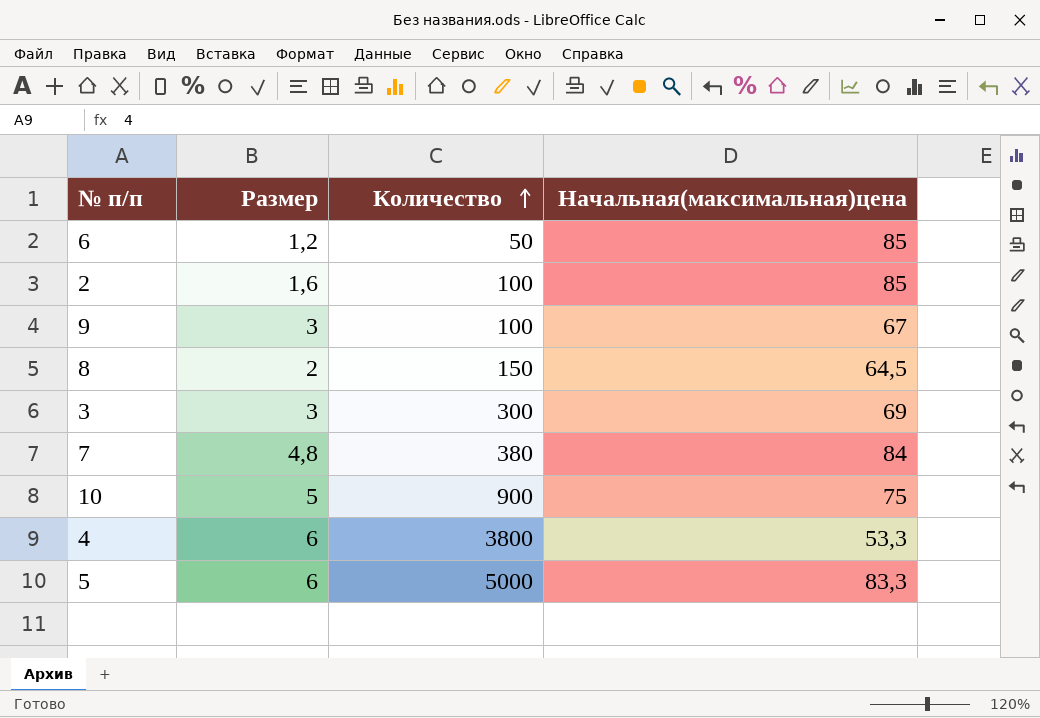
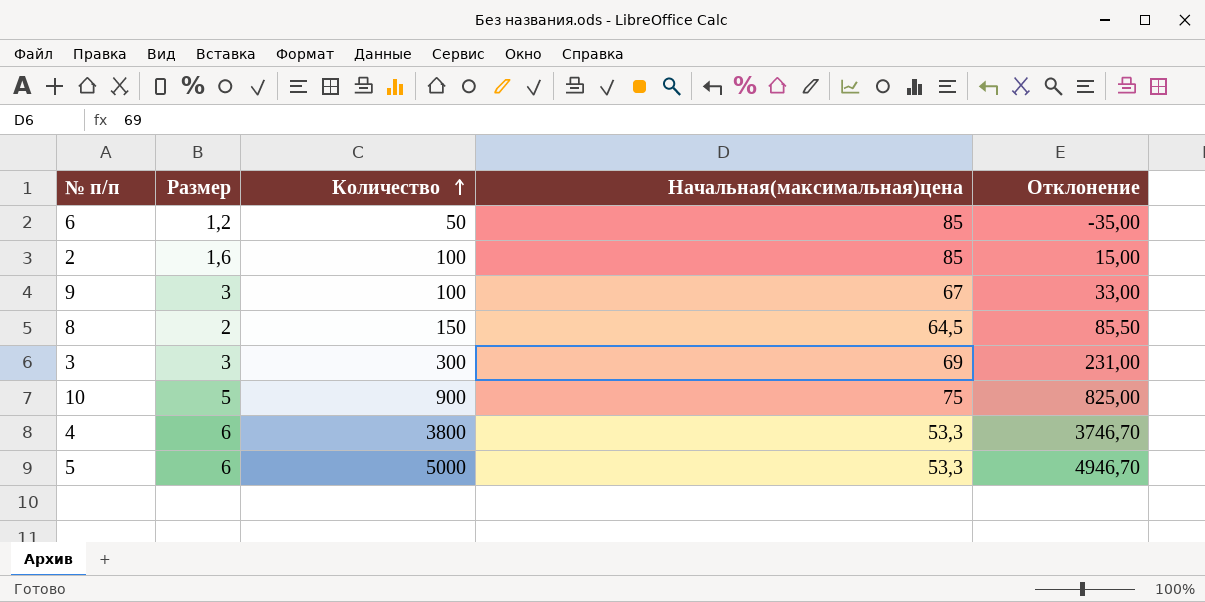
column Отклонение | formula: none -> [Количество] - [Начальная(максимальная)цена]
row 7: 4,8 | 380 | 84 -> none
5 | Начальная(максимальная)цена: 83,3 -> 53,3

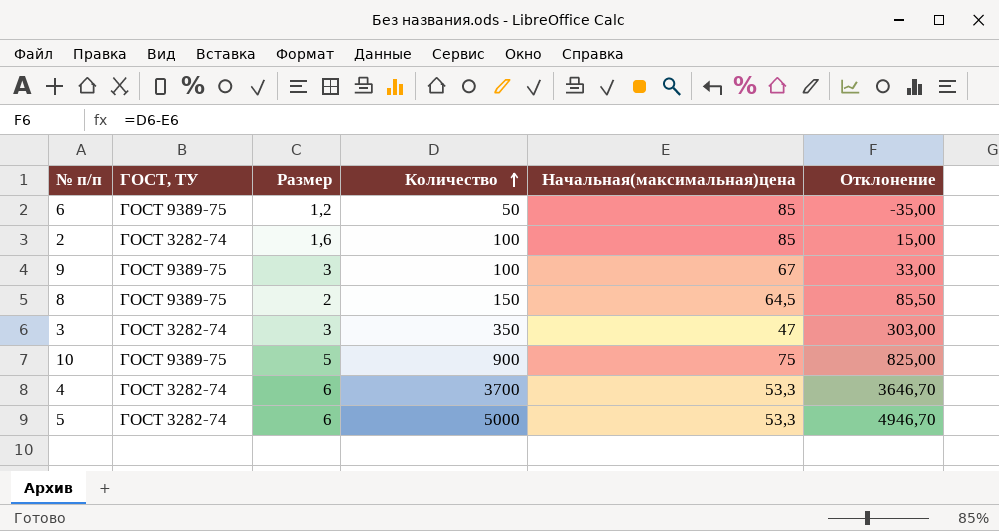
column ГОСТ, ТУ | position: none -> 2
3 | Количество: 300 -> 350
3 | Начальная(максимальная)цена: 69 -> 47
3 | Отклонение: 231,00 -> 303,00
4 | Количество: 3800 -> 3700
4 | Отклонение: 3746,70 -> 3646,70

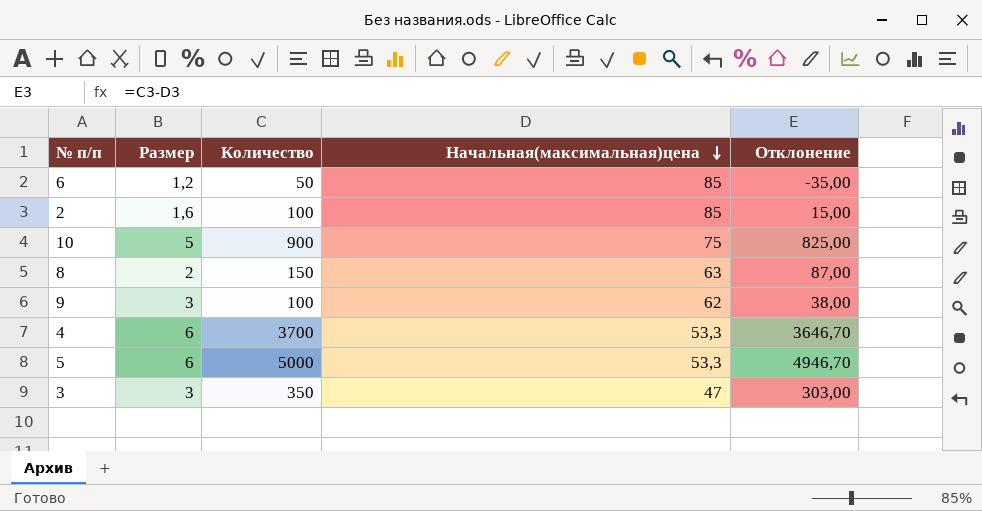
row order: Количество ascending -> Начальная(максимальная)цена descending
column ГОСТ, ТУ | position: 2 -> none
8 | Начальная(максимальная)цена: 64,5 -> 63
8 | Отклонение: 85,50 -> 87,00
9 | Начальная(максимальная)цена: 67 -> 62
9 | Отклонение: 33,00 -> 38,00

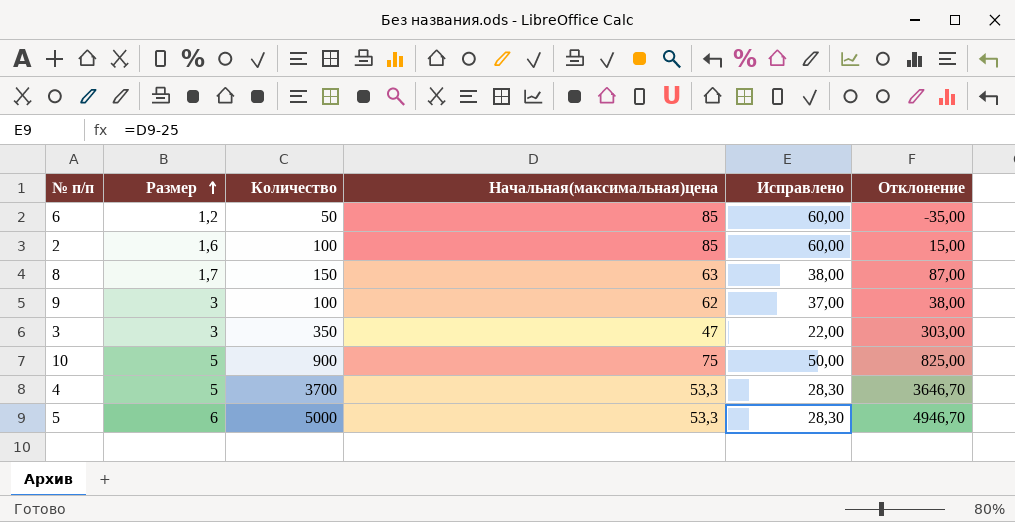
row order: Начальная(максимальная)цена descending -> Размер ascending
column Исправлено | formula: none -> [Начальная(максимальная)цена] - 25
8 | Размер: 2 -> 1,7
4 | Размер: 6 -> 5

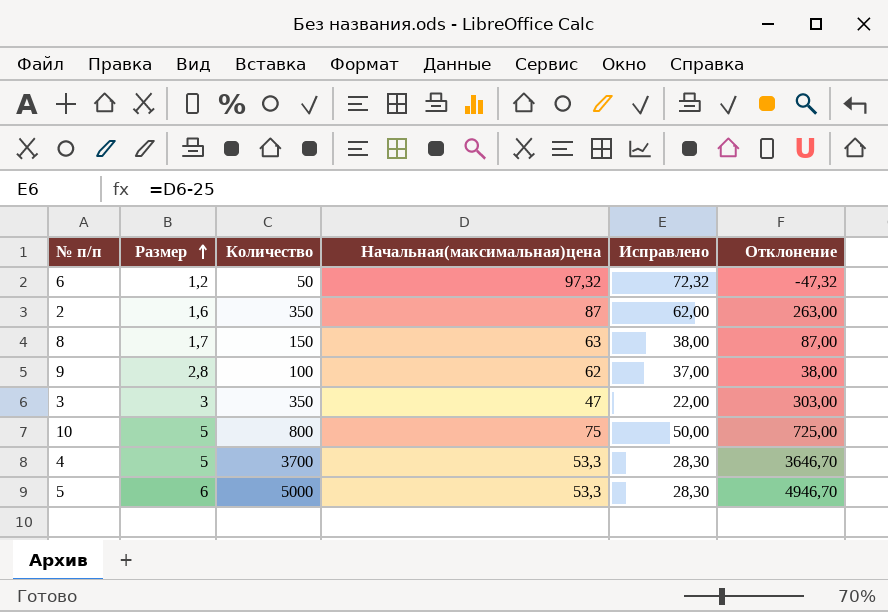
6 | Начальная(максимальная)цена: 85 -> 97,32
6 | Исправлено: 60,00 -> 72,32
6 | Отклонение: -35,00 -> -47,32
2 | Количество: 100 -> 350
2 | Начальная(максимальная)цена: 85 -> 87
2 | Исправлено: 60,00 -> 62,00
2 | Отклонение: 15,00 -> 263,00
9 | Размер: 3 -> 2,8
10 | Количество: 900 -> 800
10 | Отклонение: 825,00 -> 725,00

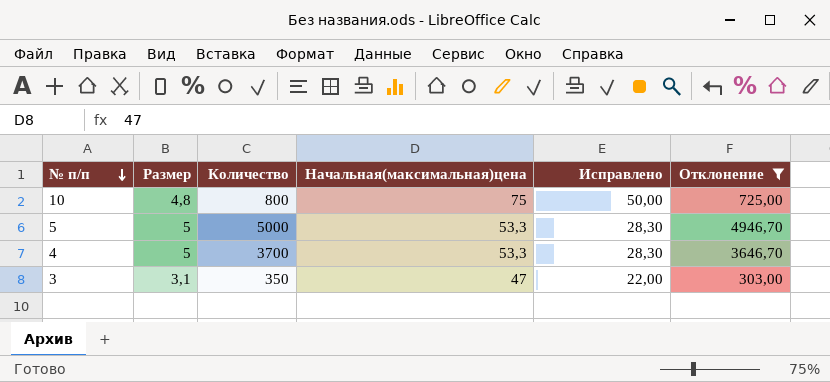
filter: none -> Отклонение >= 303,00
row order: Размер ascending -> № п/п descending
10 | Размер: 5 -> 4,8
5 | Размер: 6 -> 5
3 | Размер: 3 -> 3,1

